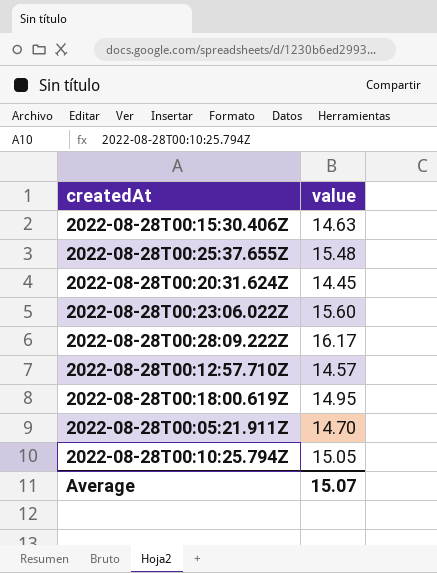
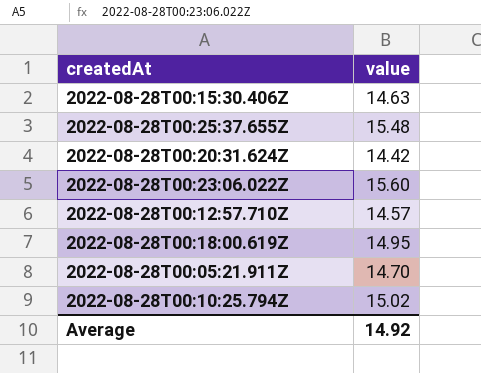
row 2022-08-28T00:28:09.222Z: 16.17 -> none
2022-08-28T00:20:31.624Z | value: 14.45 -> 14.42
2022-08-28T00:10:25.794Z | value: 15.05 -> 15.02
Average | value: 15.07 -> 14.92

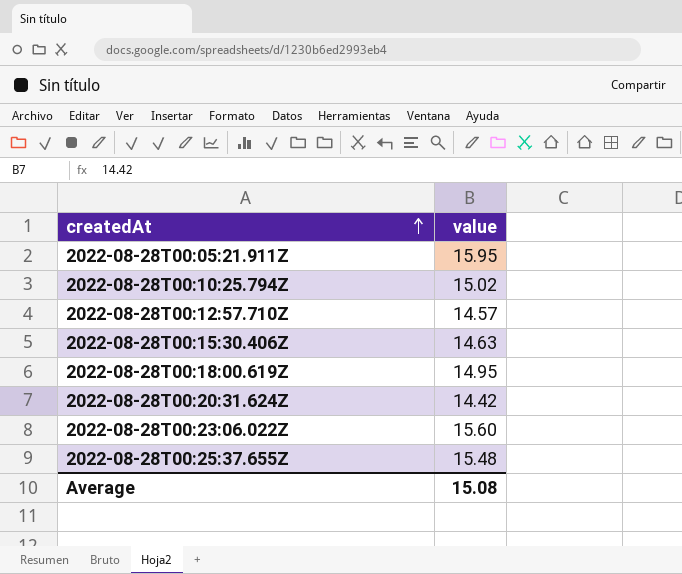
row order: none -> createdAt ascending
2022-08-28T00:05:21.911Z | value: 14.70 -> 15.95
Average | value: 14.92 -> 15.08

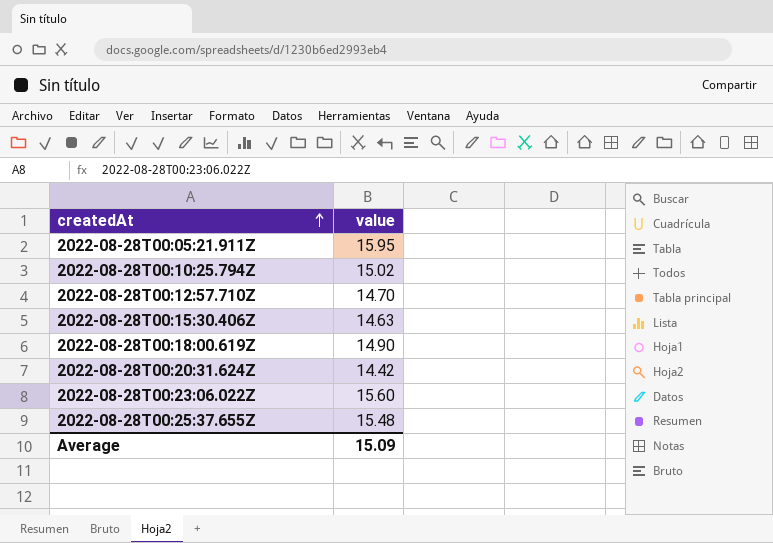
2022-08-28T00:12:57.710Z | value: 14.57 -> 14.70
2022-08-28T00:18:00.619Z | value: 14.95 -> 14.90
Average | value: 15.08 -> 15.09

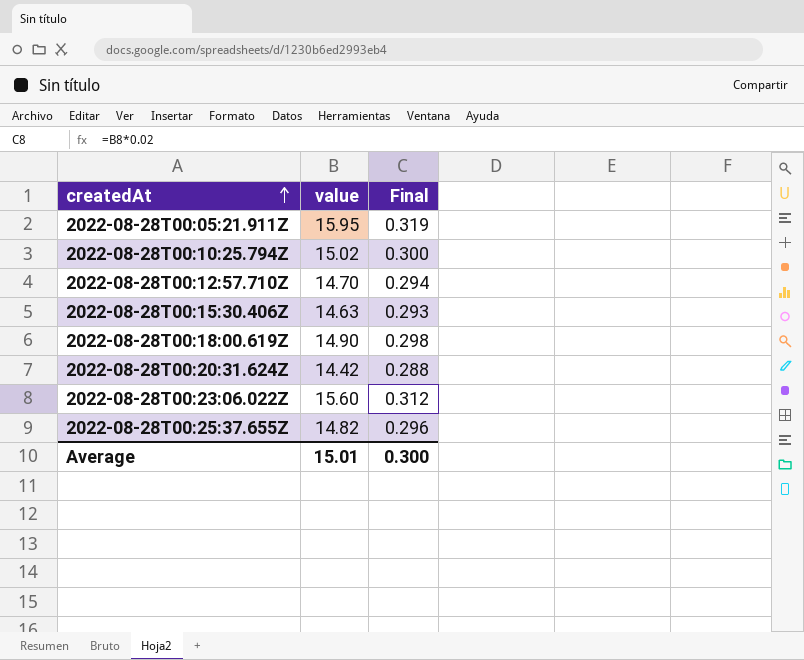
column Final | formula: none -> [value] * 0.02
2022-08-28T00:25:37.655Z | value: 15.48 -> 14.82
Average | value: 15.09 -> 15.01

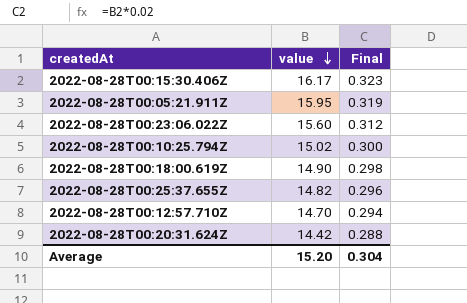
row order: createdAt ascending -> value descending
2022-08-28T00:15:30.406Z | value: 14.63 -> 16.17
2022-08-28T00:15:30.406Z | Final: 0.293 -> 0.323
Average | value: 15.01 -> 15.20
Average | Final: 0.300 -> 0.304

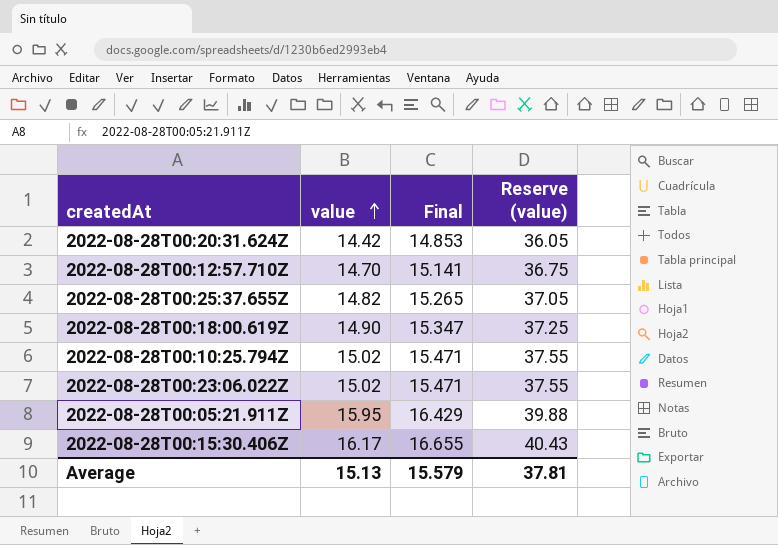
row order: value descending -> value ascending
column Final | formula: [value] * 0.02 -> [value] * 1.03
column Reserve (value) | formula: none -> [value] * 2.5
2022-08-28T00:23:06.022Z | value: 15.60 -> 15.02
Average | value: 15.20 -> 15.13
Average | Final: 0.304 -> 15.579

